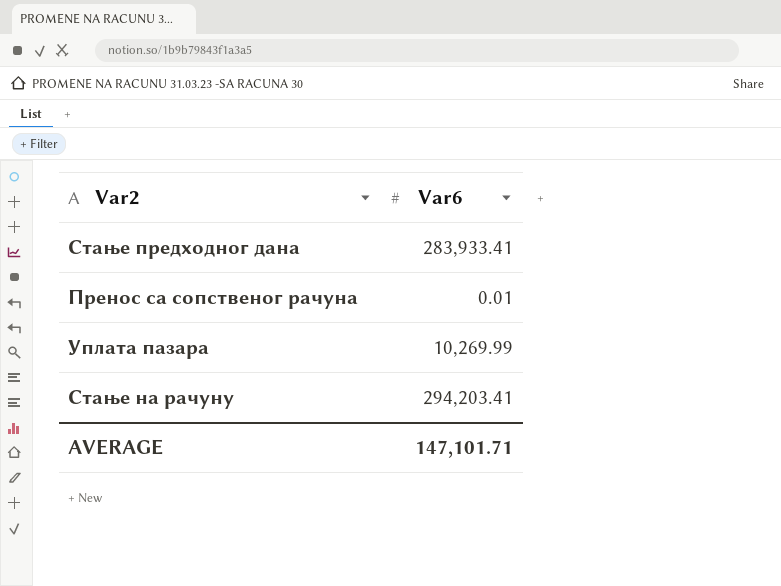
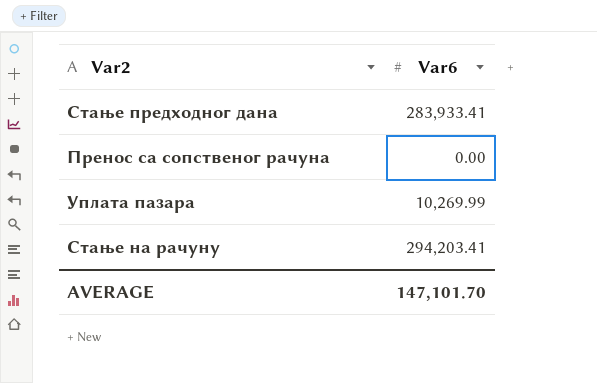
Пренос са сопственог рачуна | Var6: 0.01 -> 0.00
AVERAGE | Var6: 147,101.71 -> 147,101.70

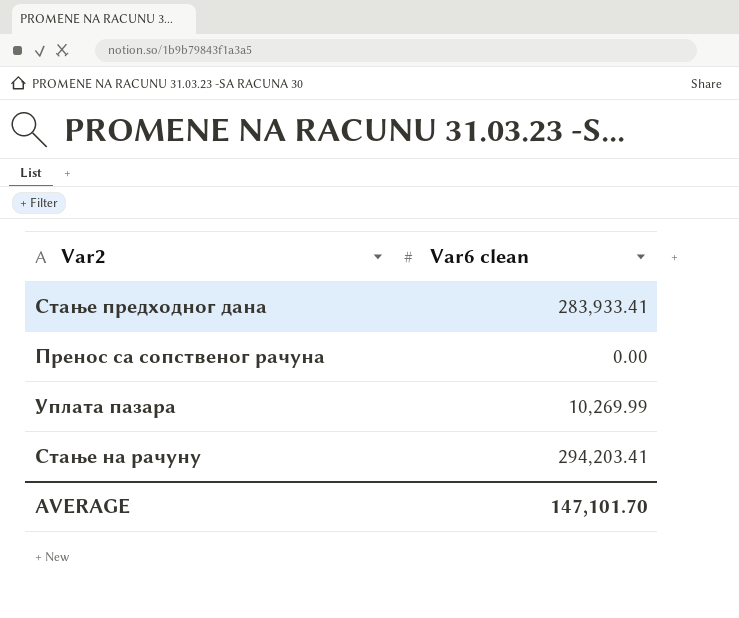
column name: Var6 -> Var6 clean

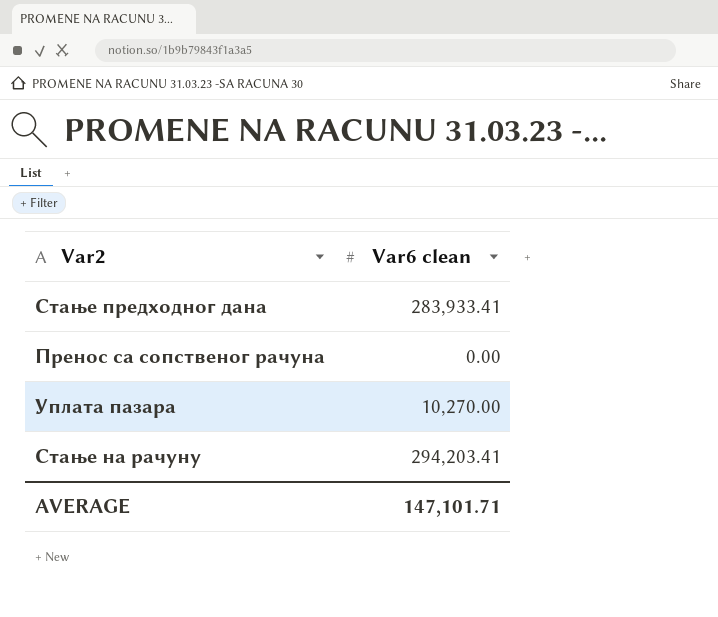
Уплата пазара | Var6 clean: 10,269.99 -> 10,270.00
AVERAGE | Var6 clean: 147,101.70 -> 147,101.71

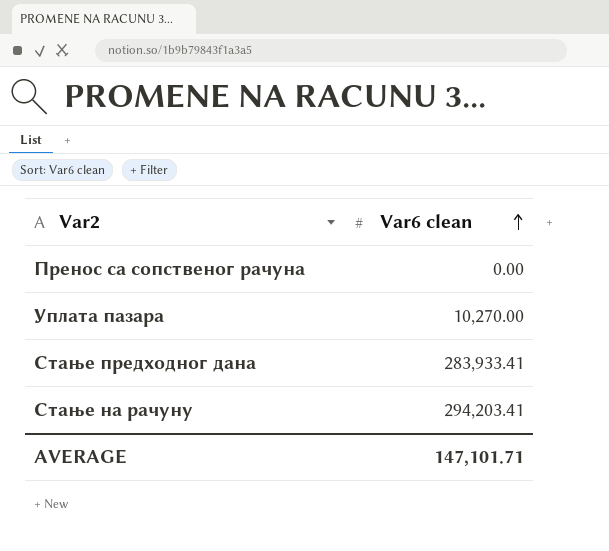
row order: none -> Var6 clean ascending

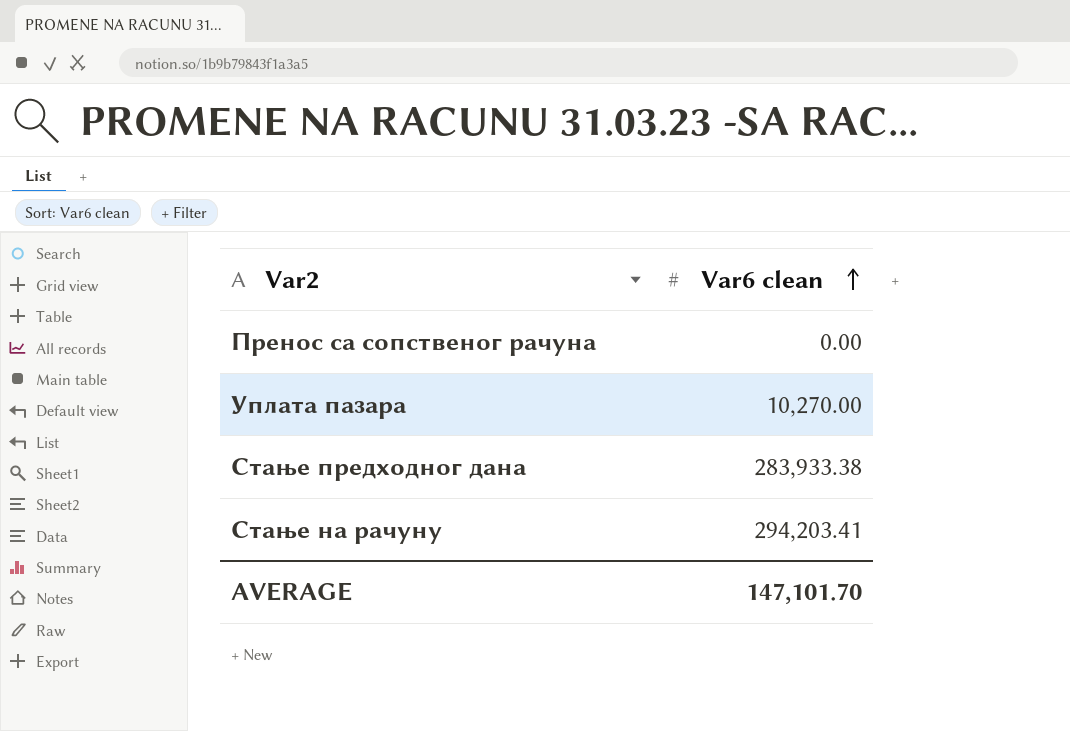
Стање предходног дана | Var6 clean: 283,933.41 -> 283,933.38
AVERAGE | Var6 clean: 147,101.71 -> 147,101.70

